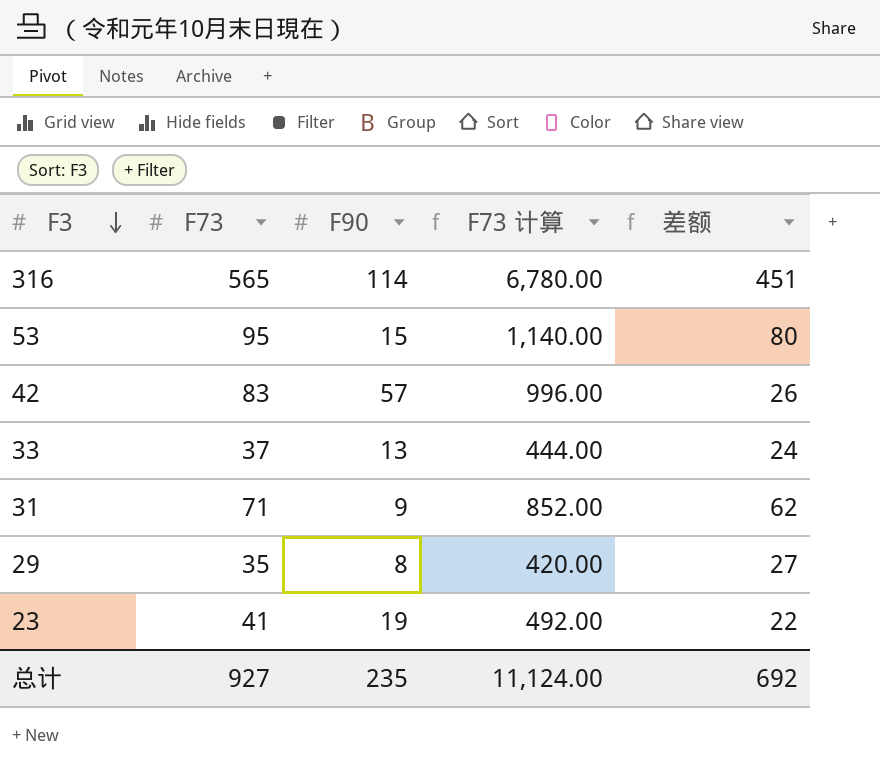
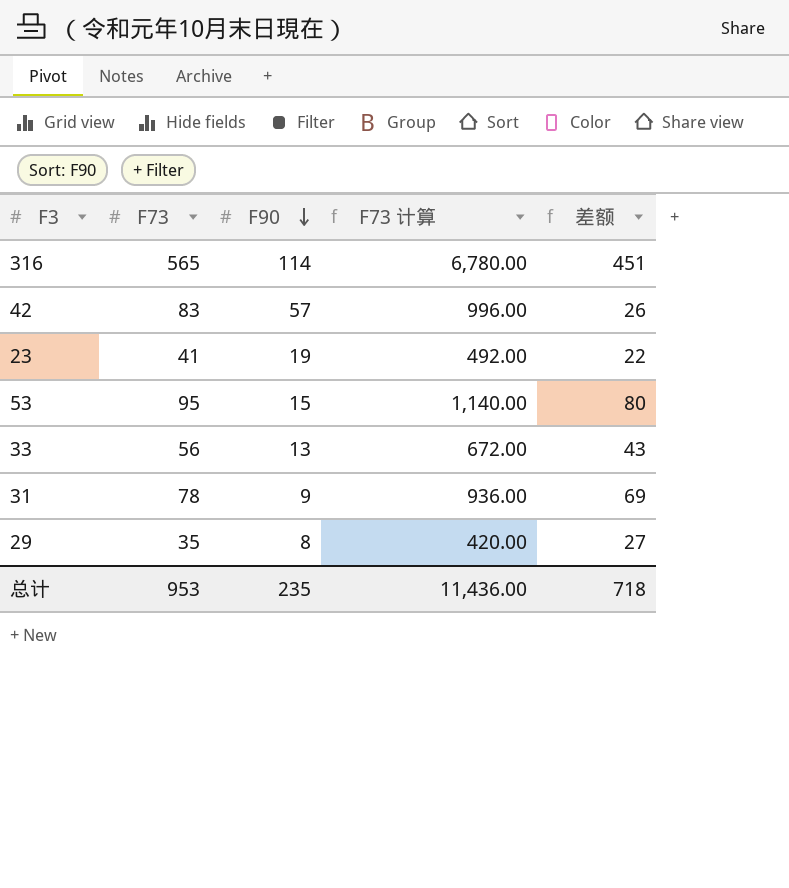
row order: F3 descending -> F90 descending
33 | F73: 37 -> 56
33 | F73 计算: 444.00 -> 672.00
33 | 差额: 24 -> 43
31 | F73: 71 -> 78
31 | F73 计算: 852.00 -> 936.00
31 | 差额: 62 -> 69
总计 | F73: 927 -> 953
总计 | F73 计算: 11,124.00 -> 11,436.00
总计 | 差额: 692 -> 718

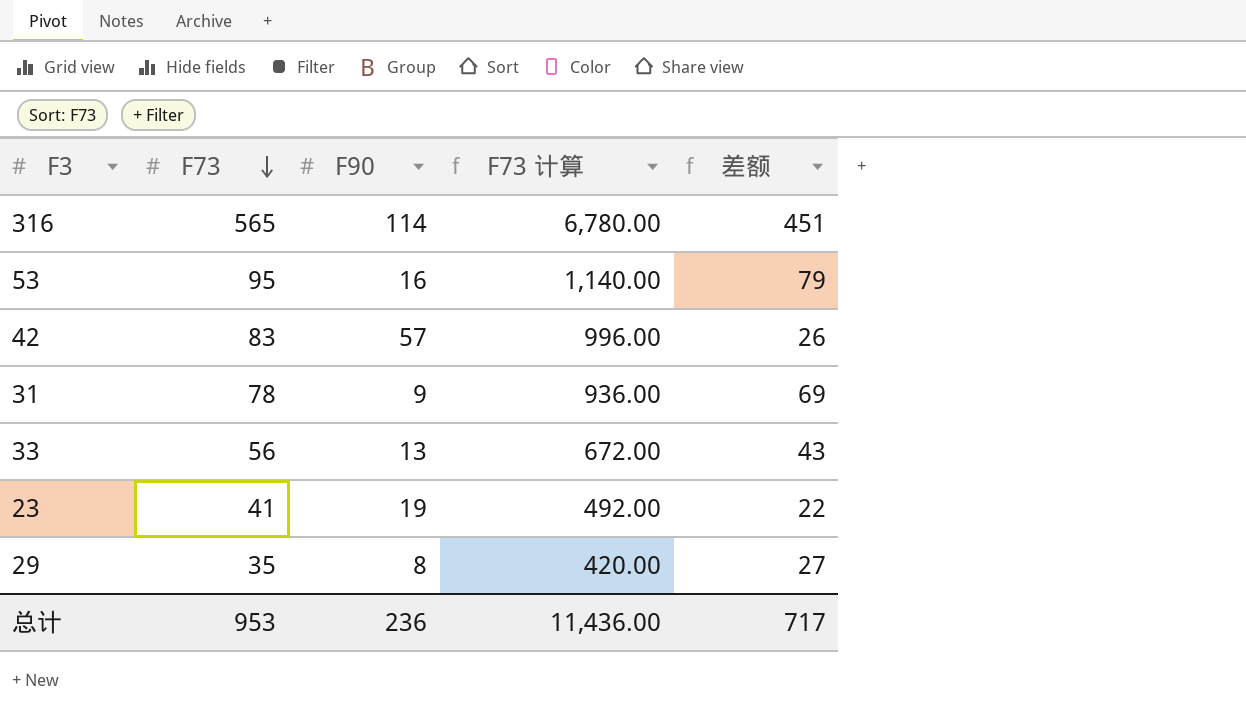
row order: F90 descending -> F73 descending
53 | F90: 15 -> 16
53 | 差额: 80 -> 79
总计 | F90: 235 -> 236
总计 | 差额: 718 -> 717

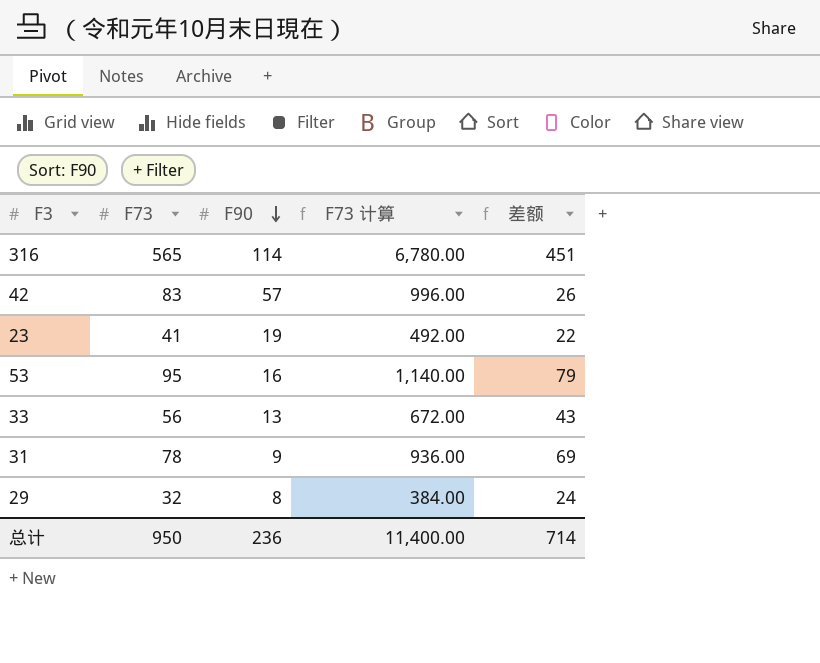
row order: F73 descending -> F90 descending
29 | F73: 35 -> 32
29 | F73 计算: 420.00 -> 384.00
29 | 差额: 27 -> 24
总计 | F73: 953 -> 950
总计 | F73 计算: 11,436.00 -> 11,400.00
总计 | 差额: 717 -> 714

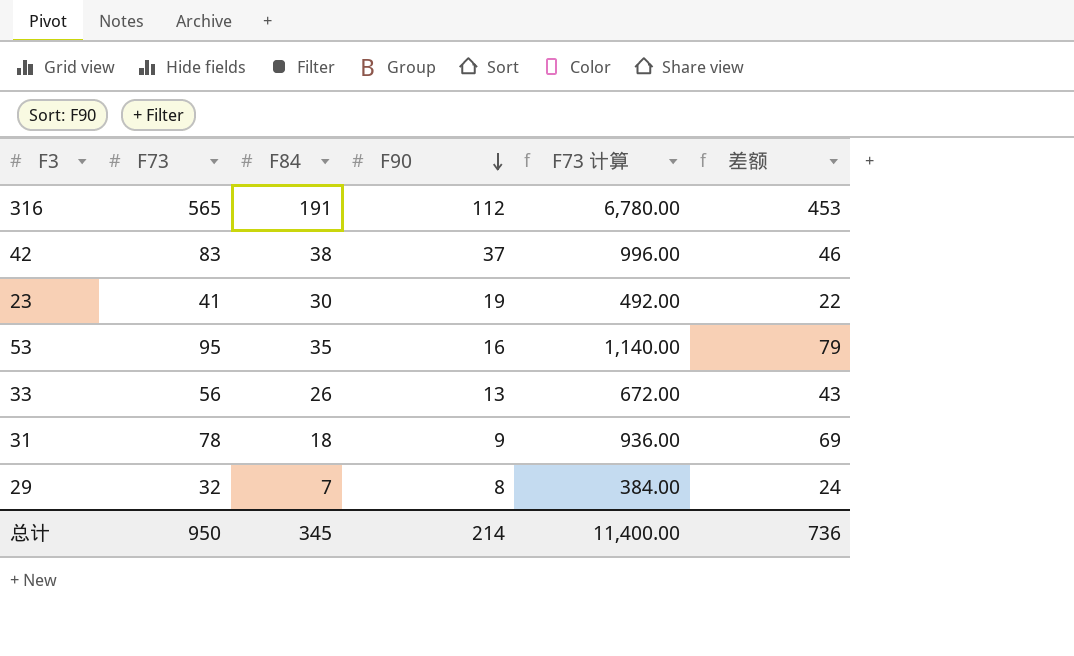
column F84 | position: none -> 3
316 | F90: 114 -> 112
316 | 差额: 451 -> 453
42 | F90: 57 -> 37
42 | 差额: 26 -> 46
总计 | F90: 236 -> 214
总计 | 差额: 714 -> 736

